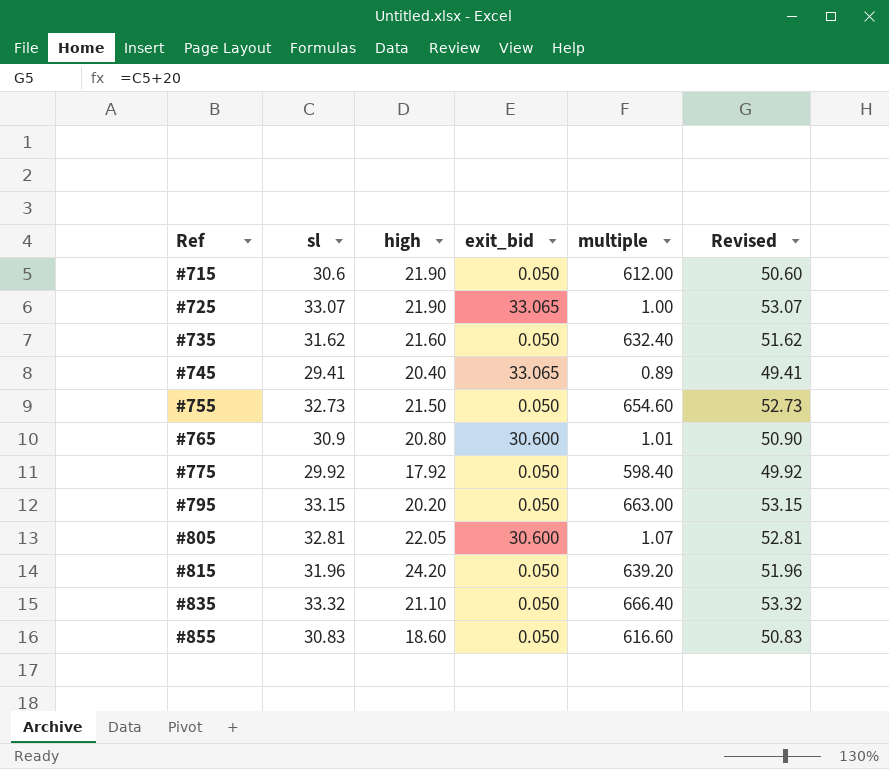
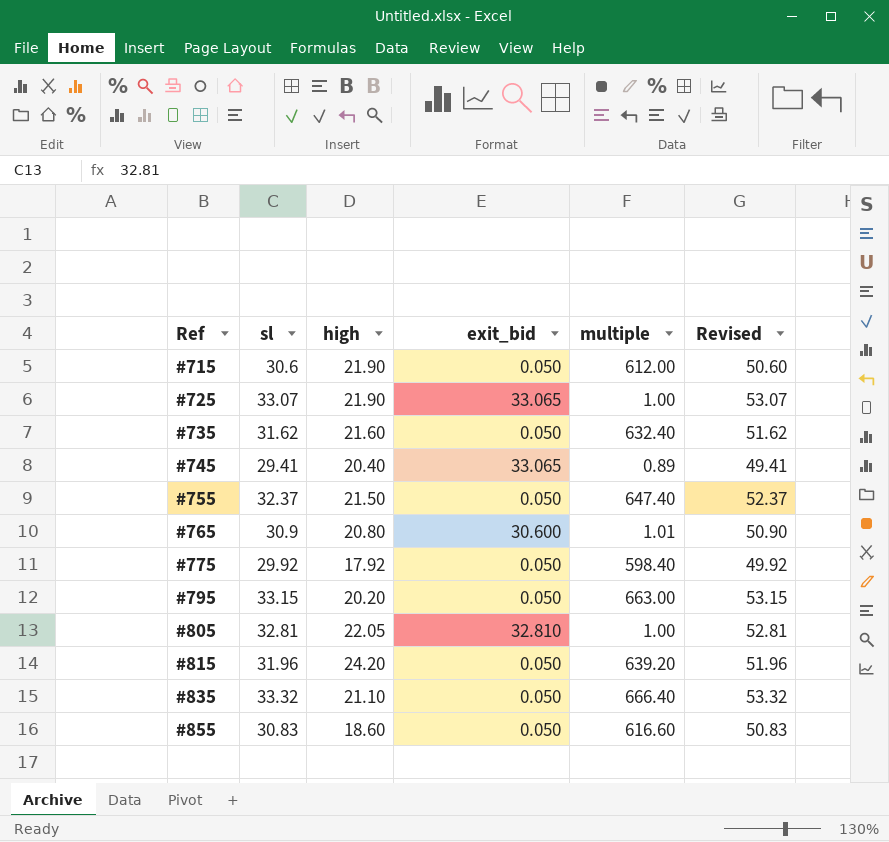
#755 | sl: 32.73 -> 32.37
#755 | multiple: 654.60 -> 647.40
#755 | Revised: 52.73 -> 52.37
#805 | exit_bid: 30.600 -> 32.810
#805 | multiple: 1.07 -> 1.00

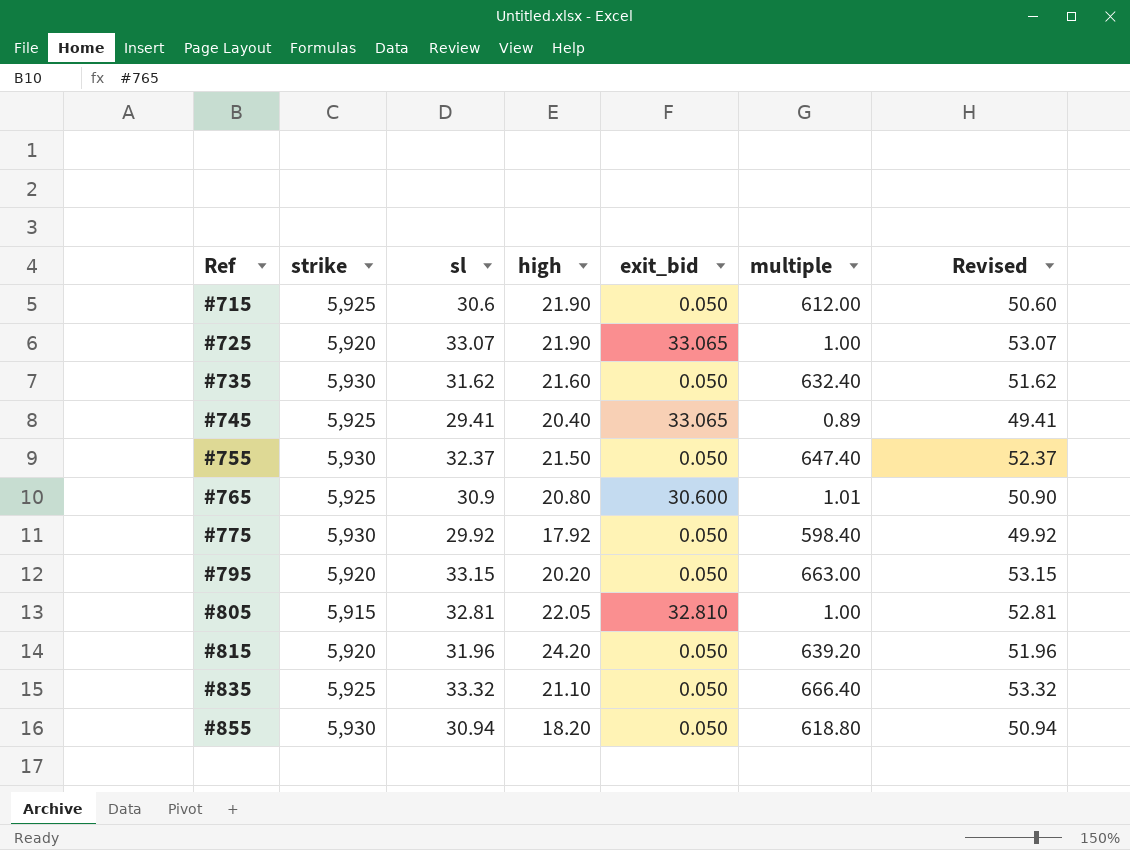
column strike | position: none -> 2
#855 | sl: 30.83 -> 30.94
#855 | high: 18.60 -> 18.20
#855 | multiple: 616.60 -> 618.80
#855 | Revised: 50.83 -> 50.94

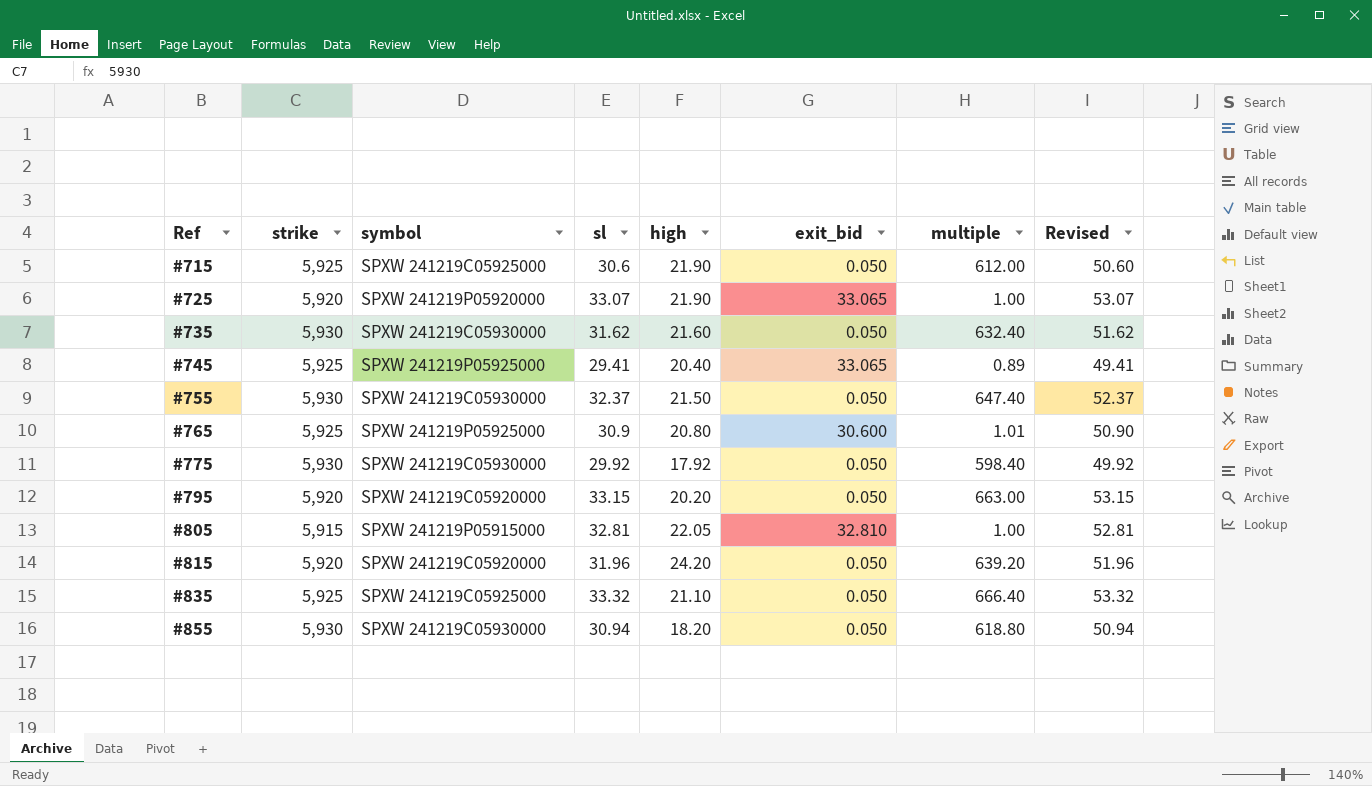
column symbol | position: none -> 3

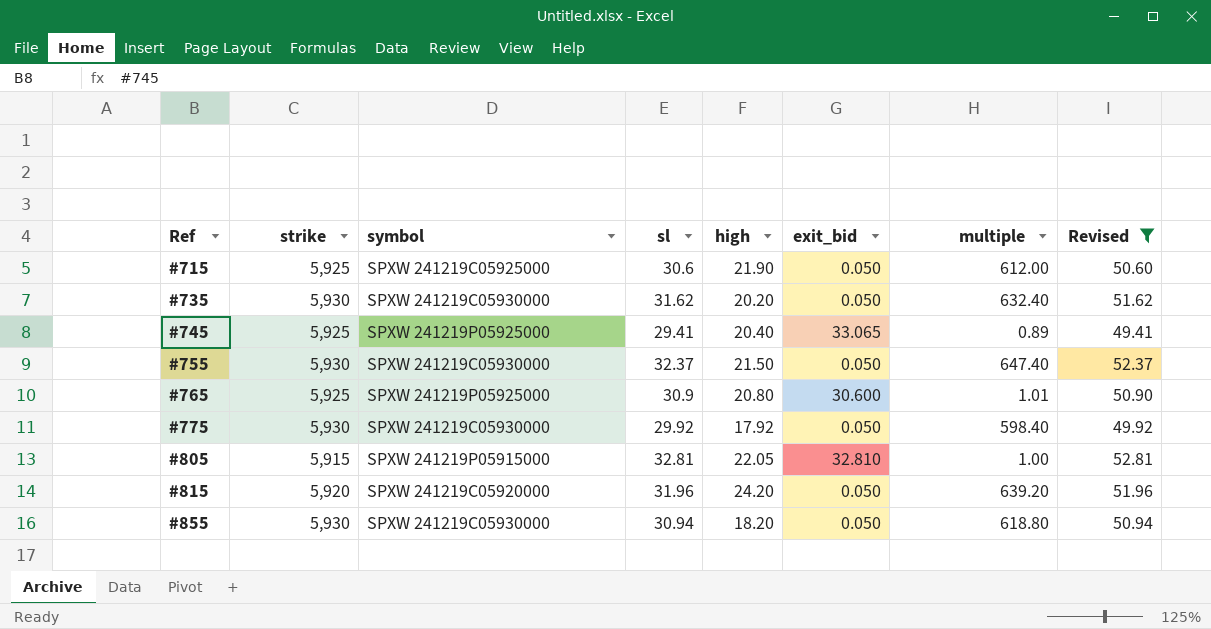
filter: none -> Revised <= 52.81
#735 | high: 21.60 -> 20.20

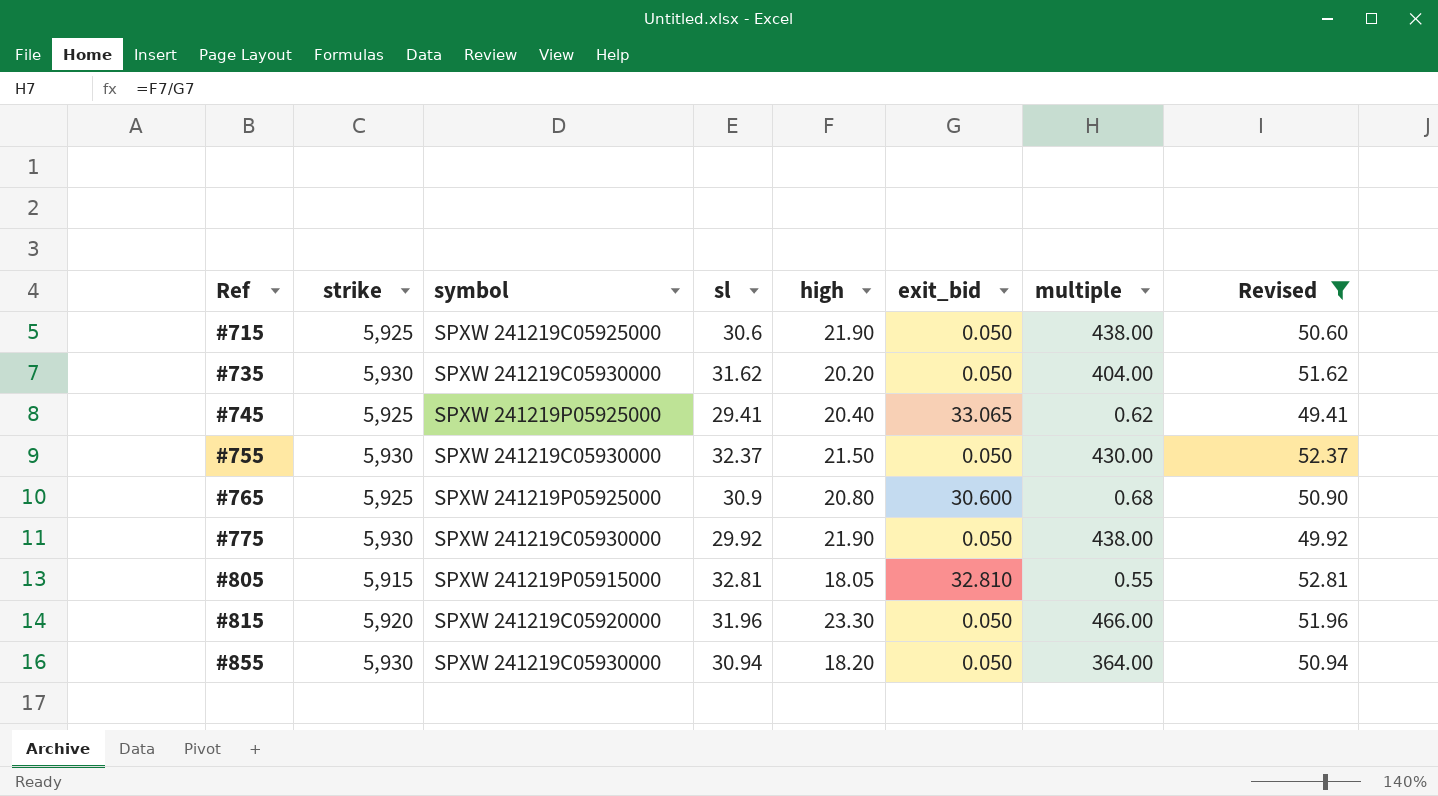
column multiple | formula: [sl] / [exit_bid] -> [high] / [exit_bid]
#775 | high: 17.92 -> 21.90
#805 | high: 22.05 -> 18.05
#815 | high: 24.20 -> 23.30

